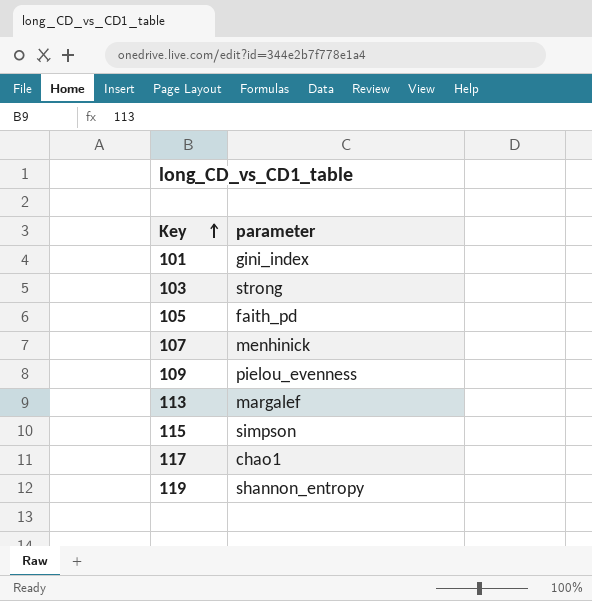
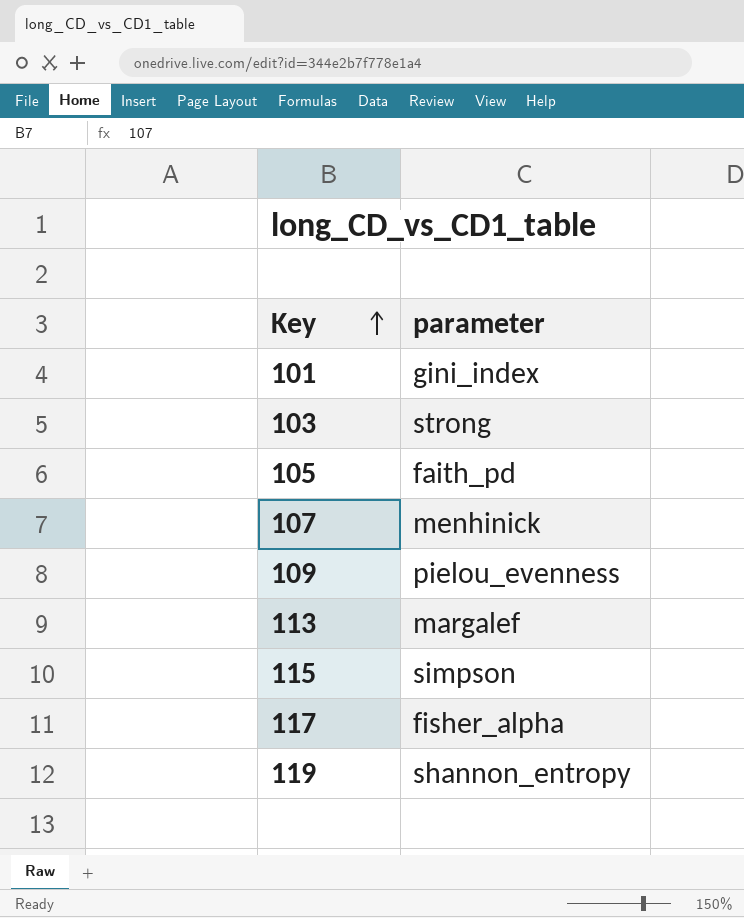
117 | parameter: chao1 -> fisher_alpha

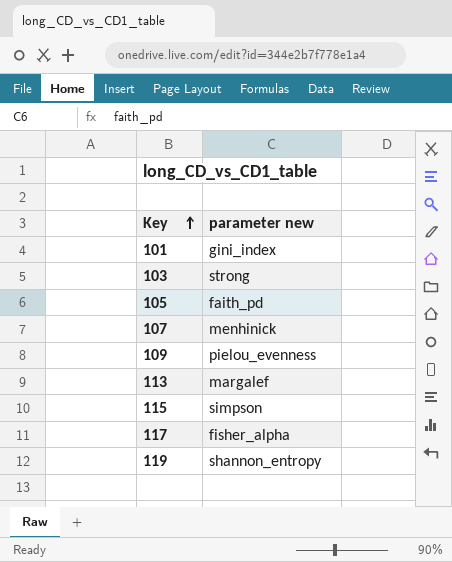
column name: parameter -> parameter new

